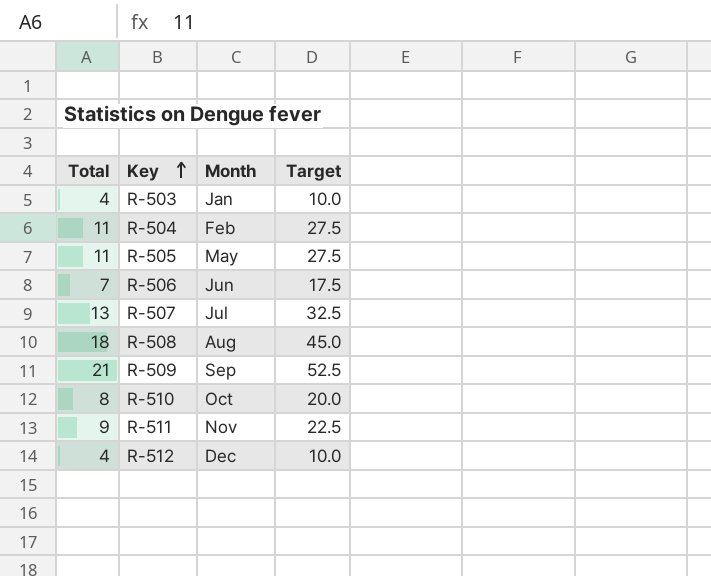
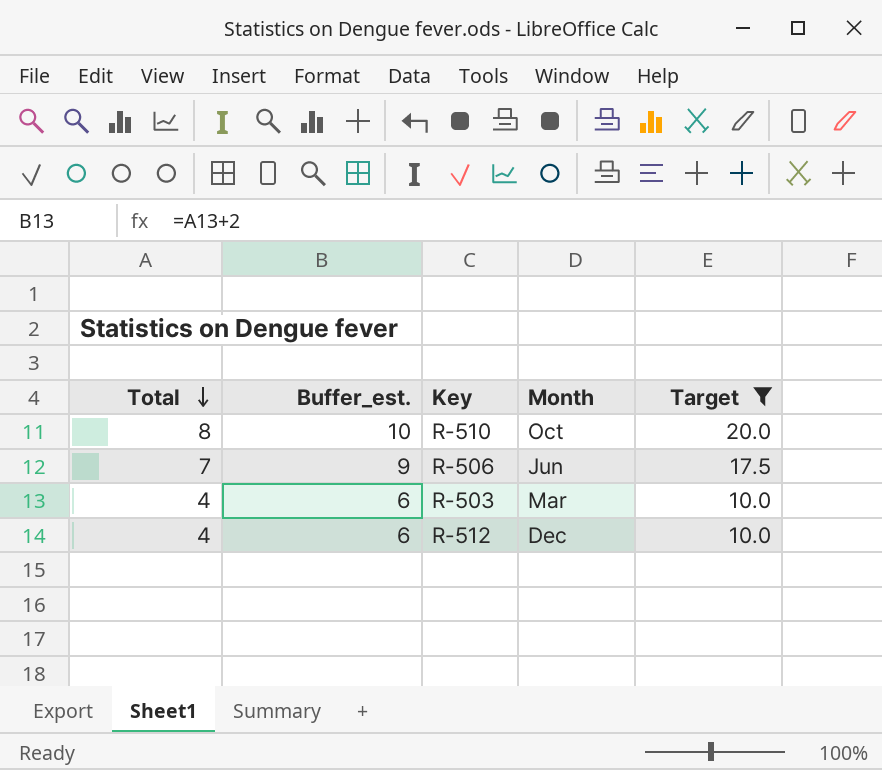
filter: none -> Target <= 20.0
row order: Key ascending -> Total descending
column Buffer_est. | formula: none -> [Total] + 2
R-503 | Month: Jan -> Mar

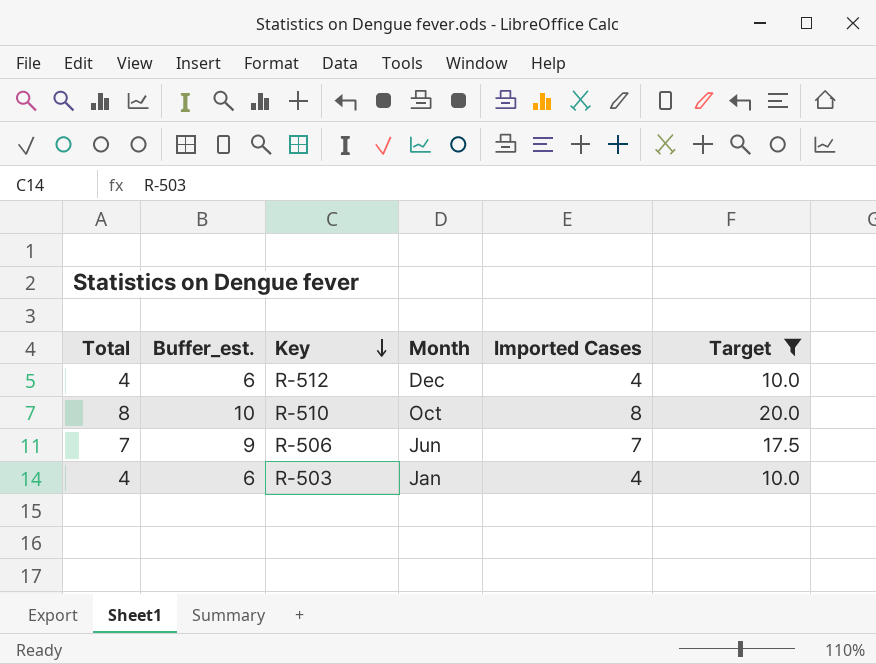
row order: Total descending -> Key descending
column Imported Cases | position: none -> 5
R-503 | Month: Mar -> Jan

